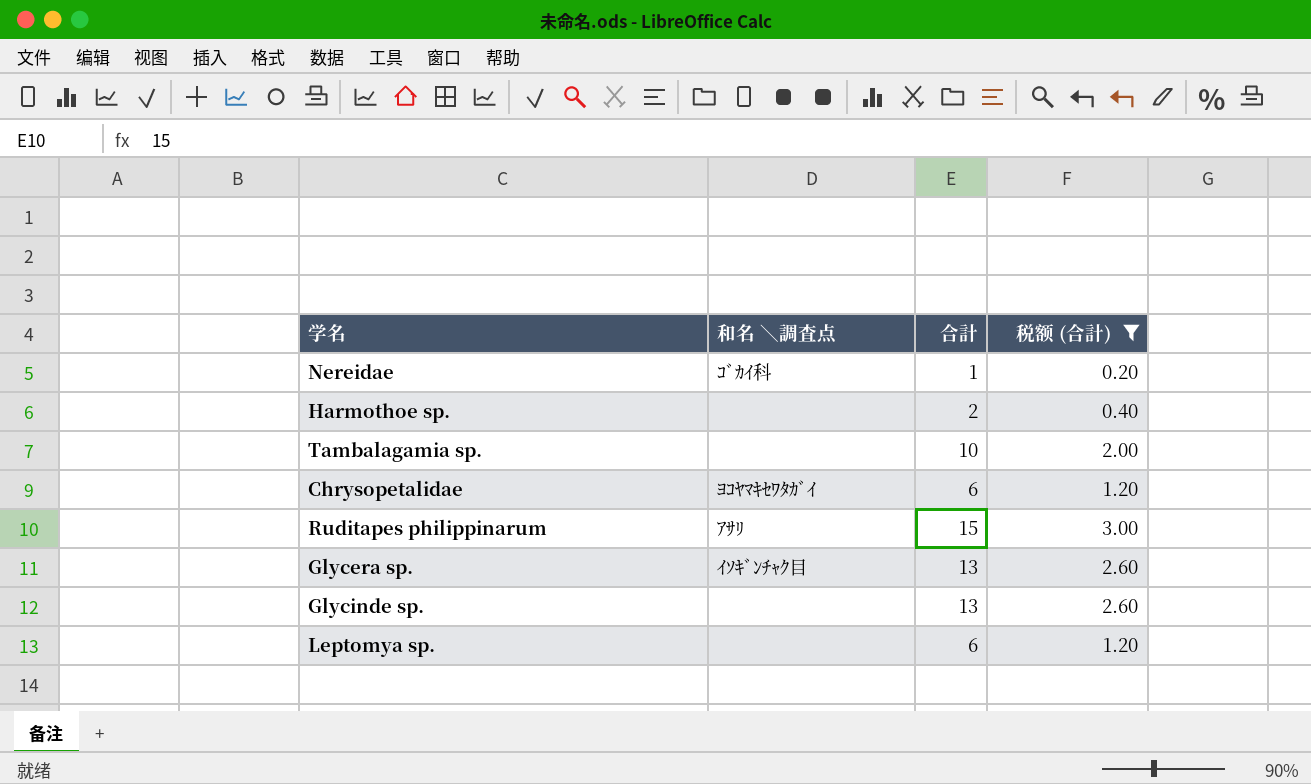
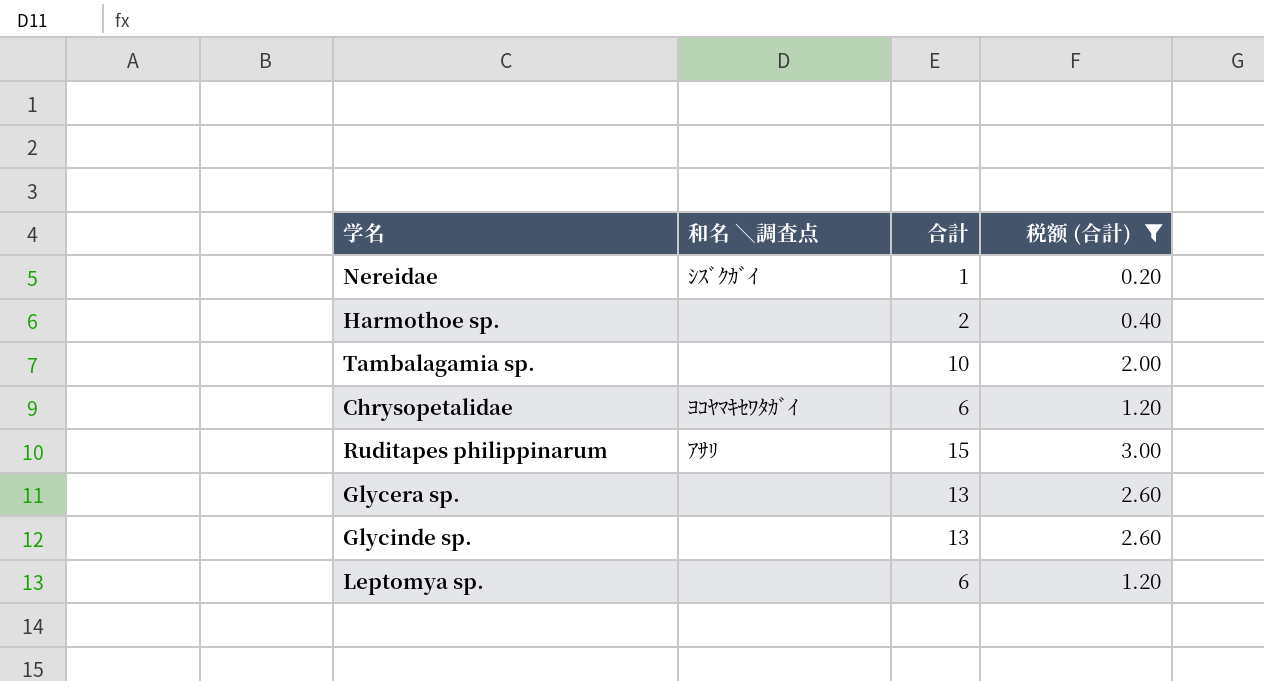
Nereidae | 和名 ＼調査点: ｺﾞｶｲ科 -> ｼｽﾞｸｶﾞｲ
Glycera sp. | 和名 ＼調査点: ｲｿｷﾞﾝﾁｬｸ目 -> none

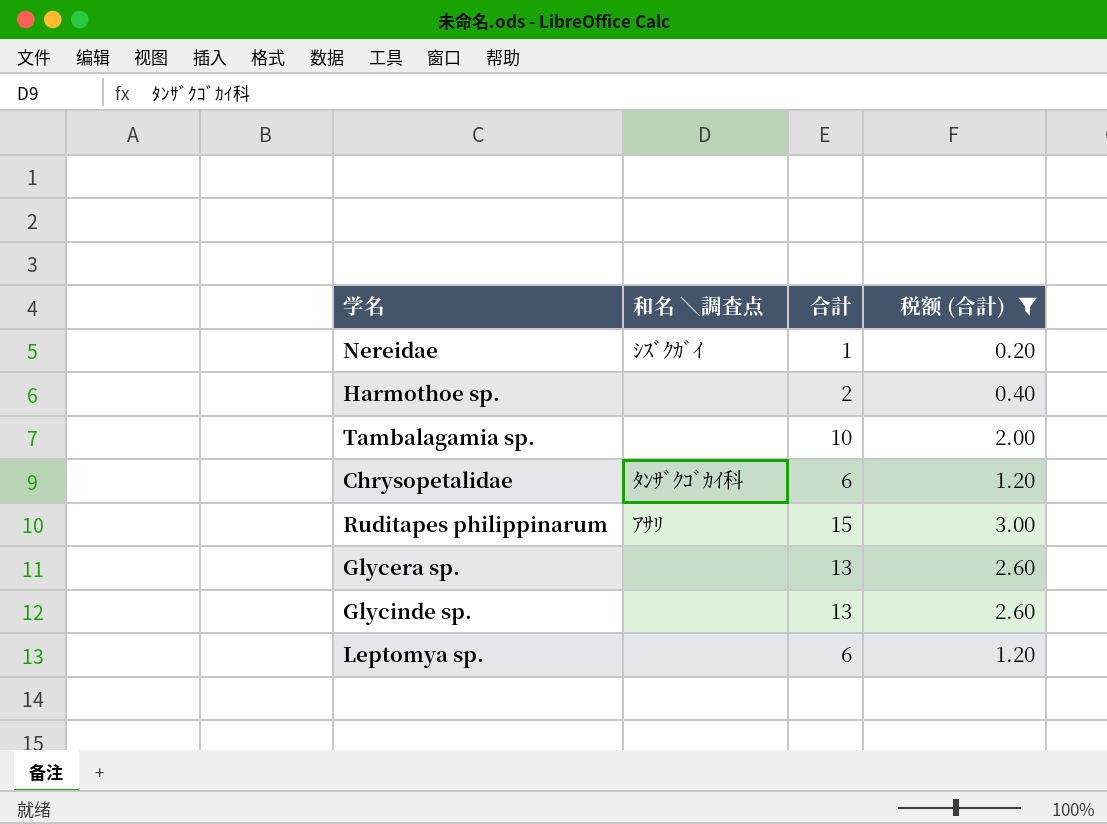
Chrysopetalidae | 和名 ＼調査点: ﾖｺﾔﾏｷｾﾜﾀｶﾞｲ -> ﾀﾝｻﾞｸｺﾞｶｲ科

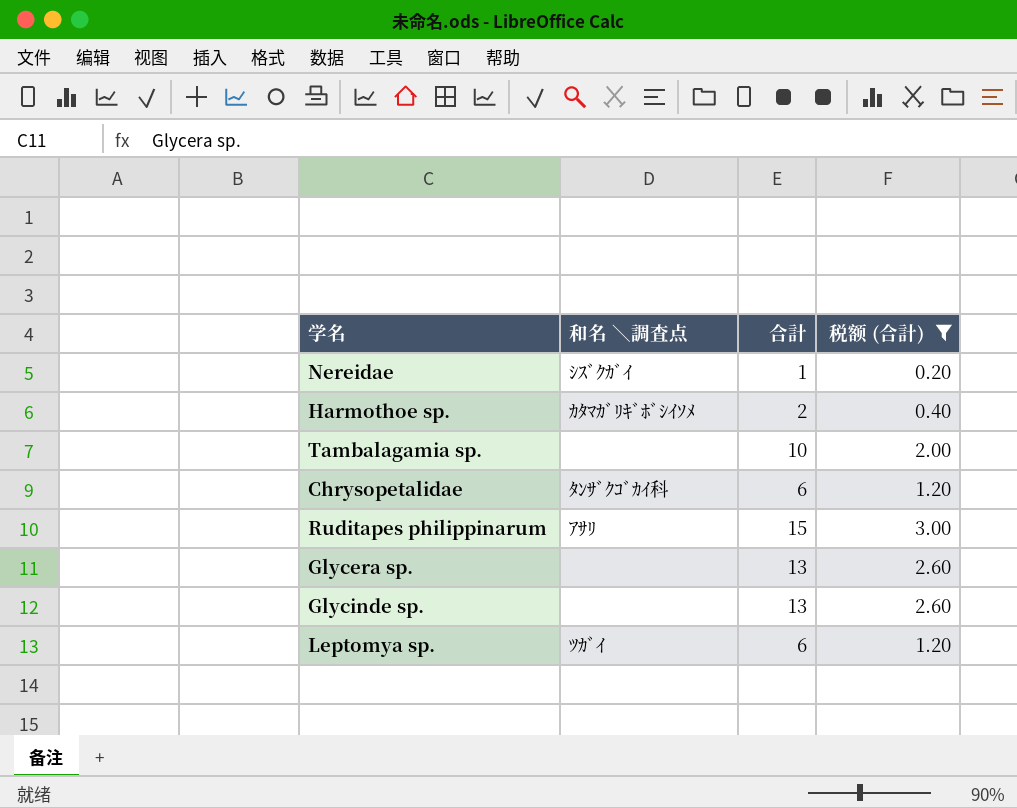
Harmothoe sp. | 和名 ＼調査点: none -> ｶﾀﾏｶﾞﾘｷﾞﾎﾞｼｲｿﾒ
Leptomya sp. | 和名 ＼調査点: none -> ﾂｶﾞｲ

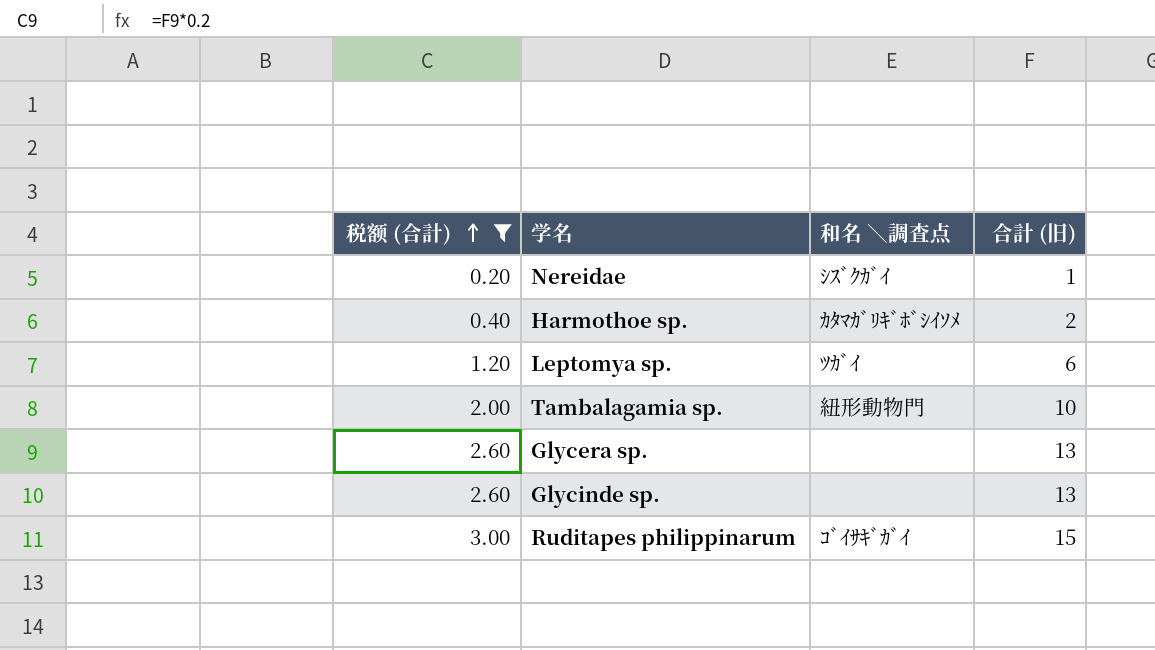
row order: none -> 税额 (合計) ascending
column 税额 (合計) | position: 4 -> 1
column name: 合計 -> 合計 (旧)
row Chrysopetalidae: ﾀﾝｻﾞｸｺﾞｶｲ科 | 6 | 1.20 -> none
Tambalagamia sp. | 和名 ＼調査点: none -> 紐形動物門
Ruditapes philippinarum | 和名 ＼調査点: ｱｻﾘ -> ｺﾞｲｻｷﾞｶﾞｲ

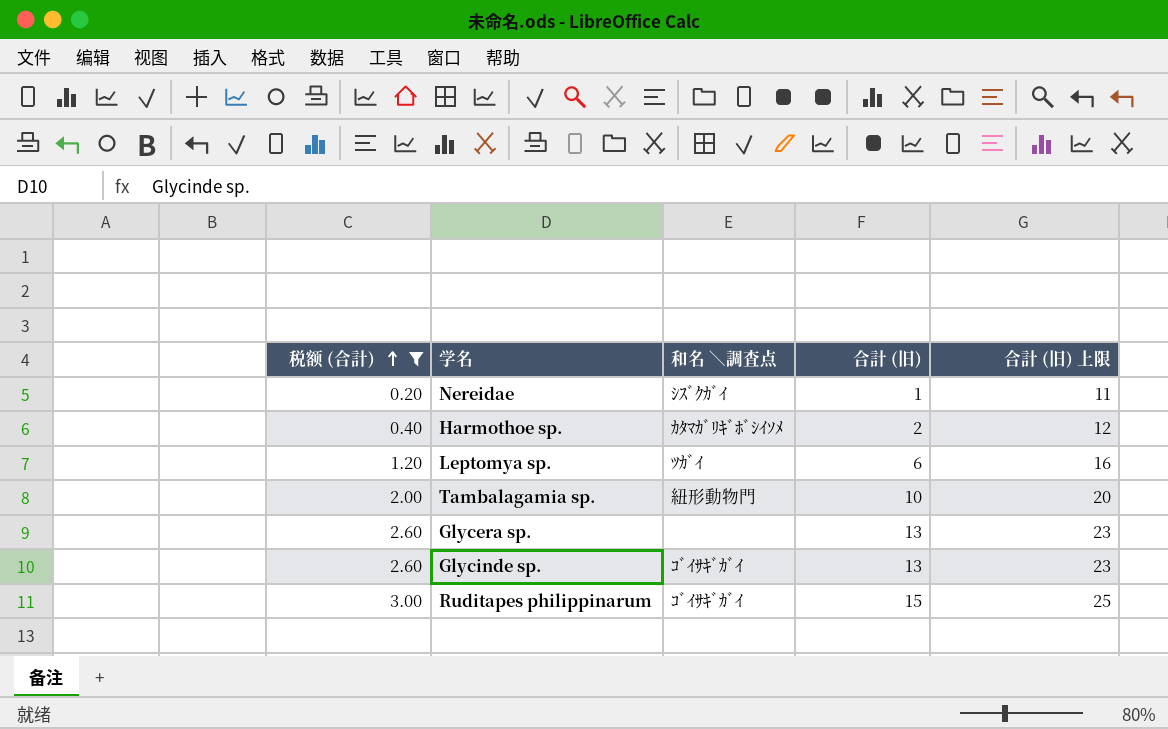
column 合計 (旧) 上限 | formula: none -> [合計 (旧)] + 10
Glycinde sp. | 和名 ＼調査点: none -> ｺﾞｲｻｷﾞｶﾞｲ

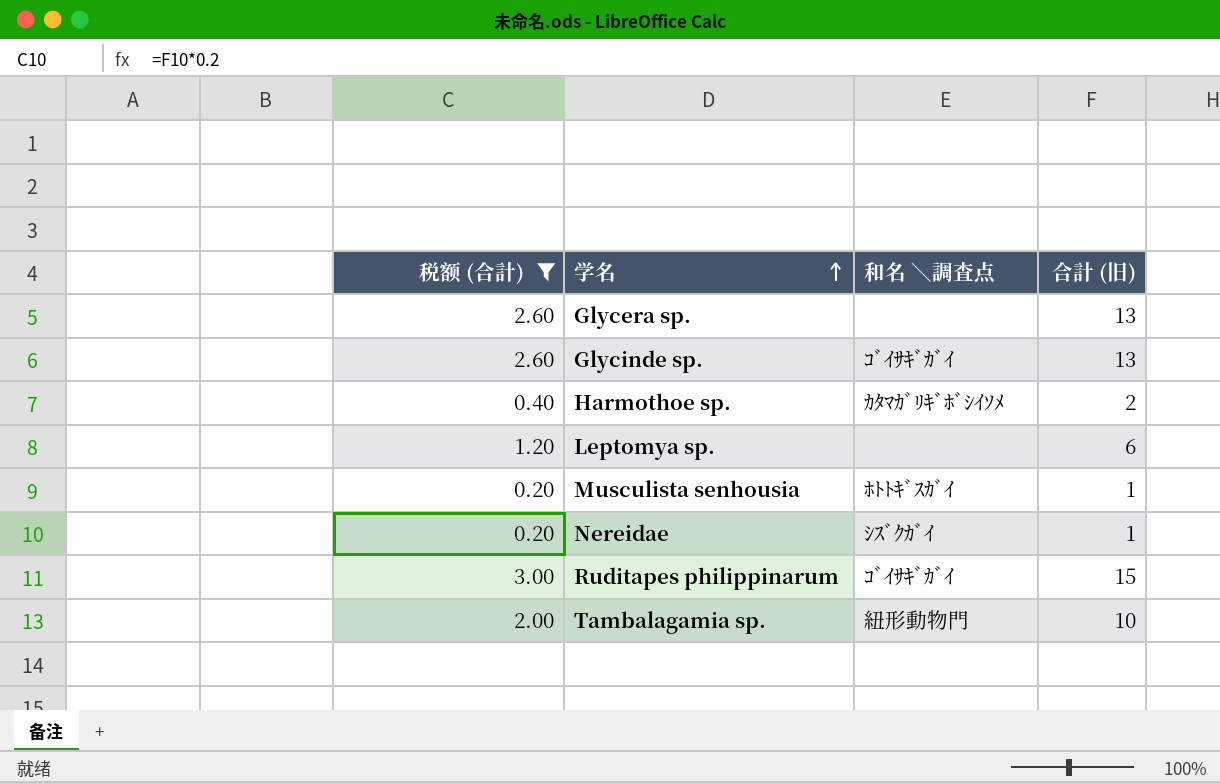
row order: 税额 (合計) ascending -> 学名 ascending
column 合計 (旧) 上限 | formula: [合計 (旧)] + 10 -> none
Leptomya sp. | 和名 ＼調査点: ﾂｶﾞｲ -> none
row Musculista senhousia: none -> 0.20 | ﾎﾄﾄｷﾞｽｶﾞｲ | 1

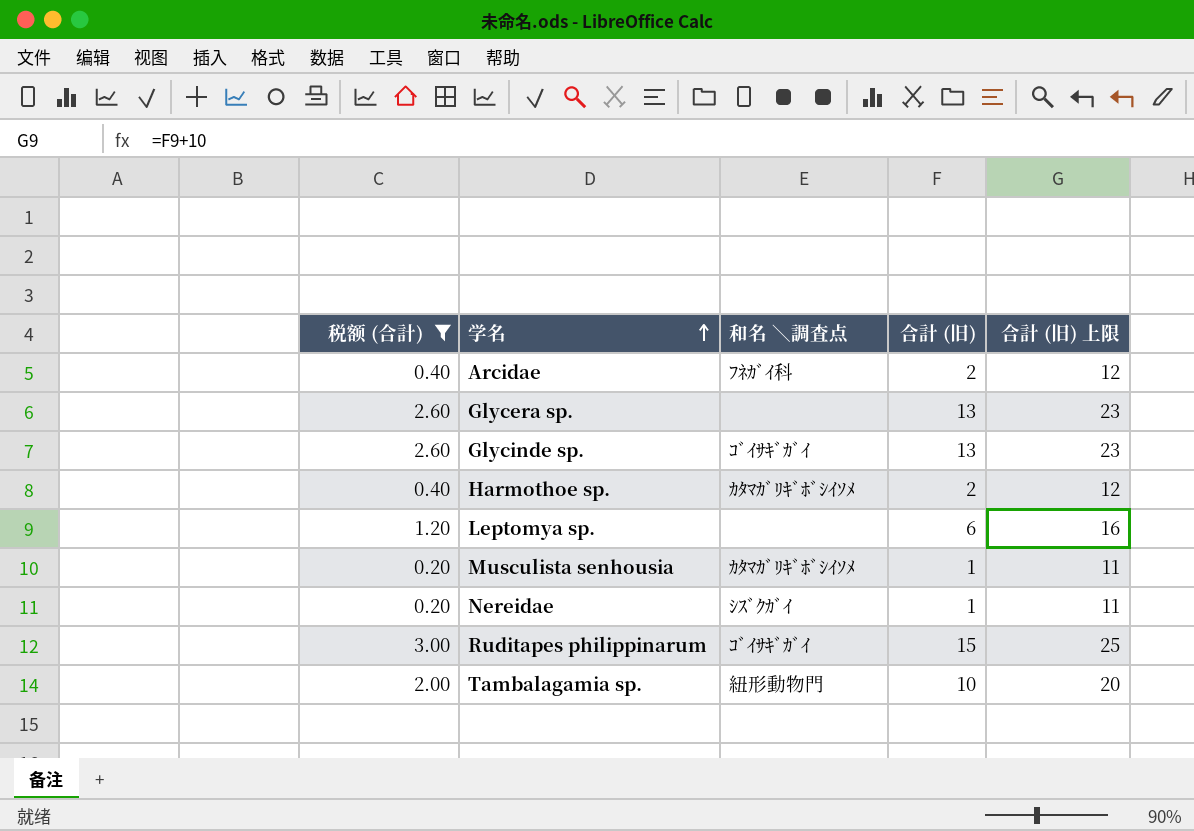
column 合計 (旧) 上限 | formula: none -> [合計 (旧)] + 10
row Arcidae: none -> 0.40 | ﾌﾈｶﾞｲ科 | 2 | 12
Musculista senhousia | 和名 ＼調査点: ﾎﾄﾄｷﾞｽｶﾞｲ -> ｶﾀﾏｶﾞﾘｷﾞﾎﾞｼｲｿﾒ

